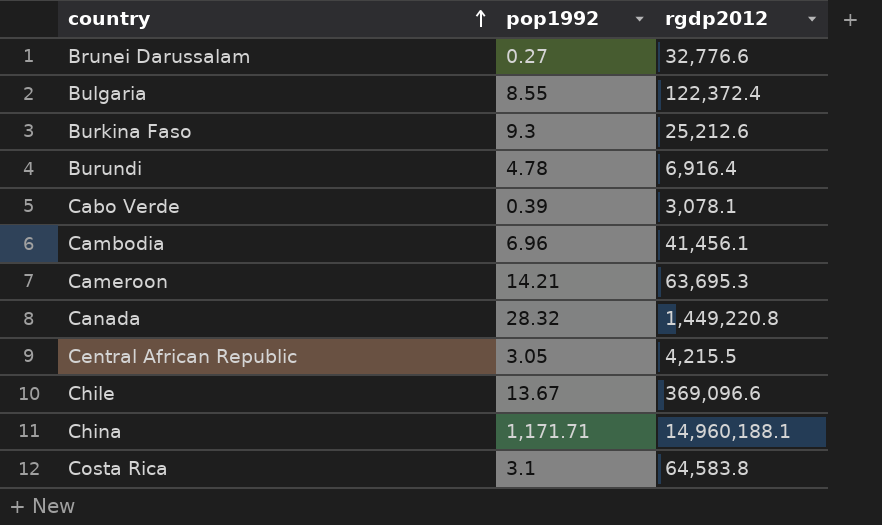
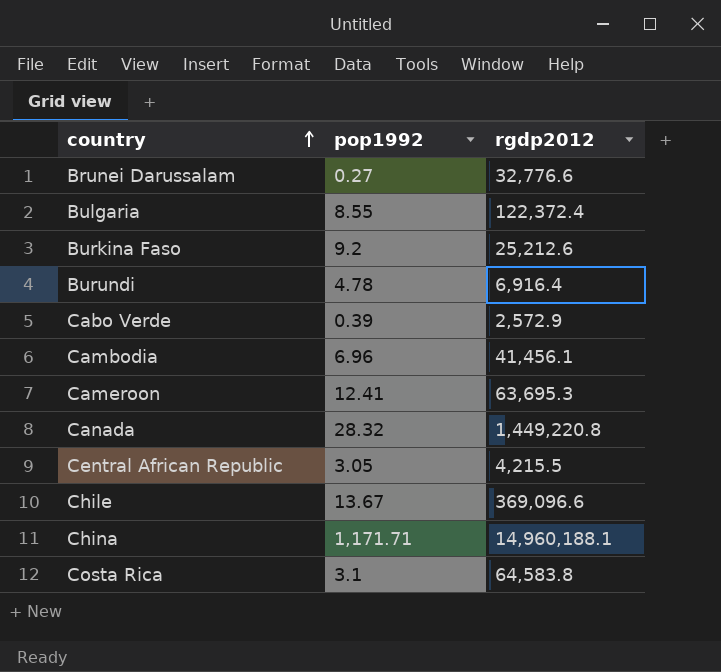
Burkina Faso | pop1992: 9.3 -> 9.2
Cabo Verde | rgdp2012: 3,078.1 -> 2,572.9
Cameroon | pop1992: 14.21 -> 12.41

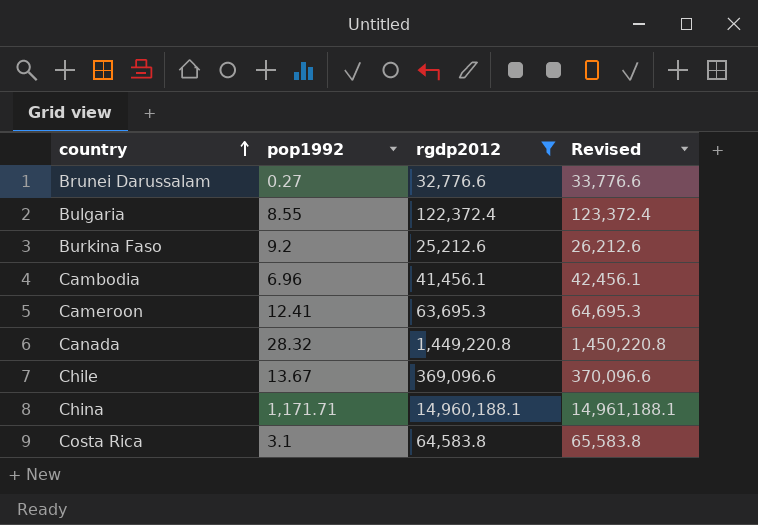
filter: none -> rgdp2012 >= 25,212.6
column Revised | formula: none -> [rgdp2012] + 1000

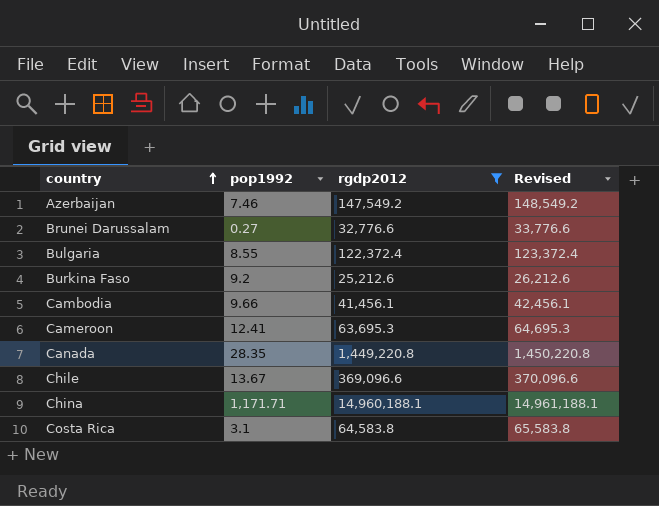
row Azerbaijan: none -> 7.46 | 147,549.2 | 148,549.2
Cambodia | pop1992: 6.96 -> 9.66
Canada | pop1992: 28.32 -> 28.35

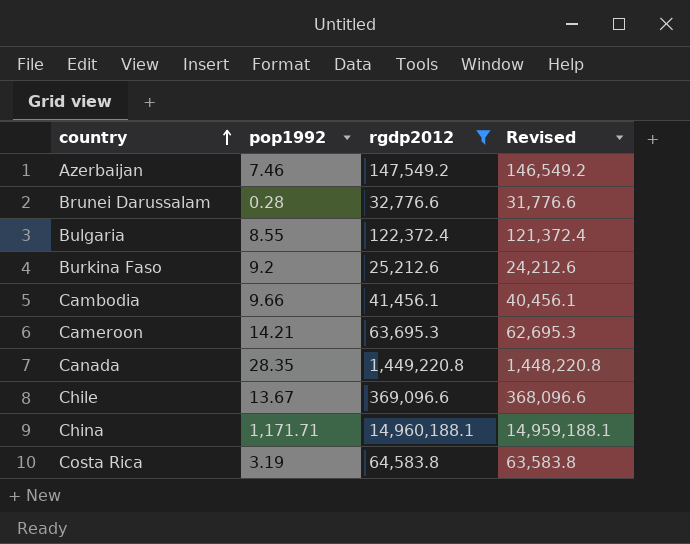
column Revised | formula: [rgdp2012] + 1000 -> [rgdp2012] - 1000
Brunei Darussalam | pop1992: 0.27 -> 0.28
Cameroon | pop1992: 12.41 -> 14.21
Costa Rica | pop1992: 3.1 -> 3.19

